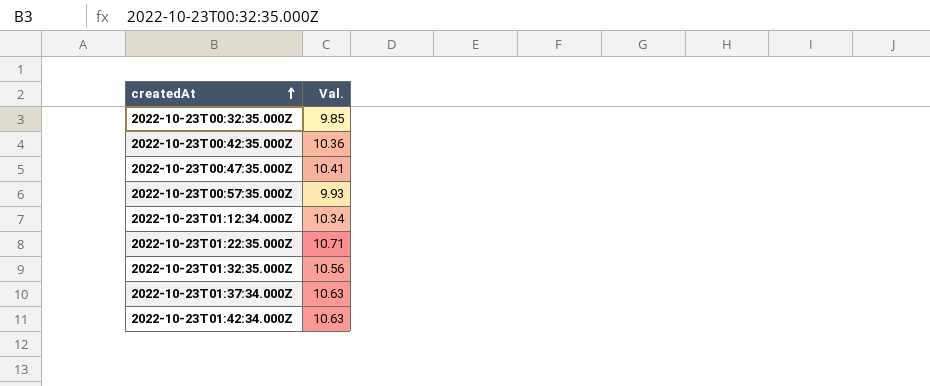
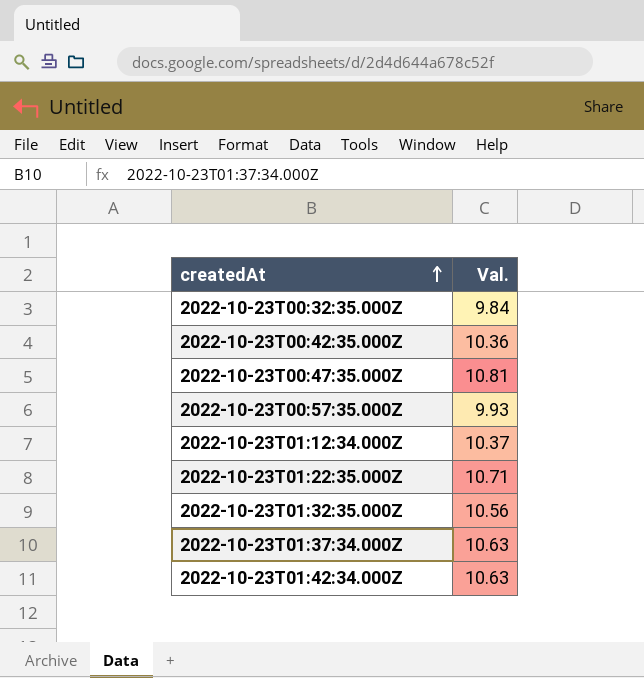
2022-10-23T00:32:35.000Z | Val.: 9.85 -> 9.84
2022-10-23T00:47:35.000Z | Val.: 10.41 -> 10.81
2022-10-23T01:12:34.000Z | Val.: 10.34 -> 10.37

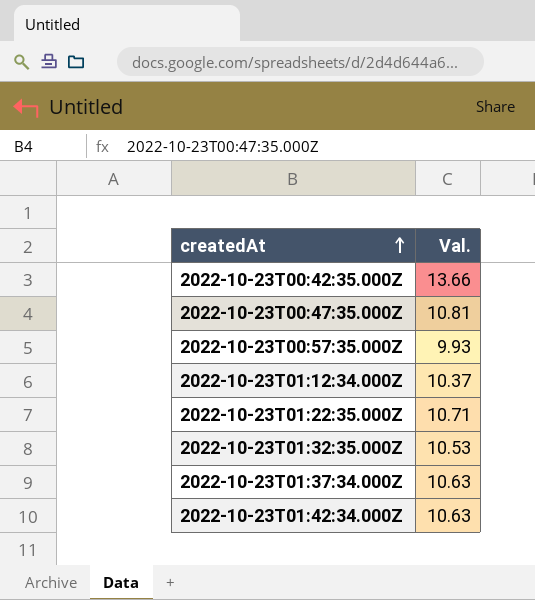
row 2022-10-23T00:32:35.000Z: 9.84 -> none
2022-10-23T00:42:35.000Z | Val.: 10.36 -> 13.66
2022-10-23T01:32:35.000Z | Val.: 10.56 -> 10.53

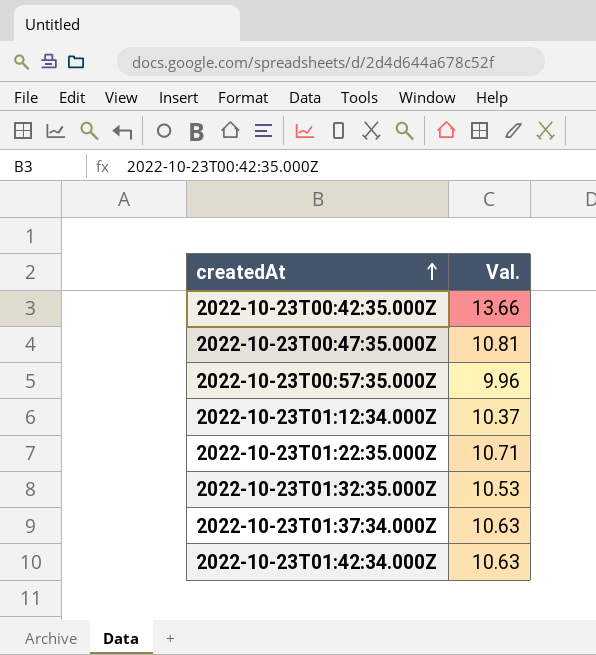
2022-10-23T00:57:35.000Z | Val.: 9.93 -> 9.96

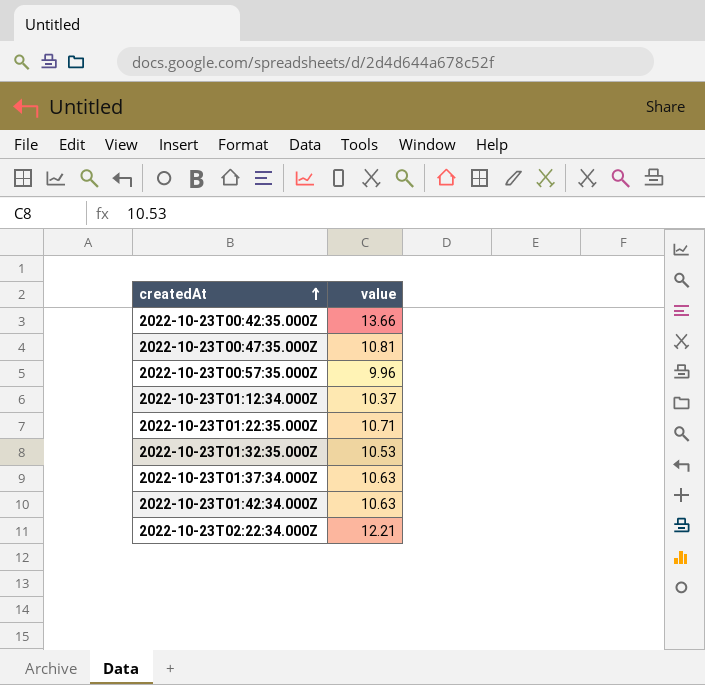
column name: Val. -> value
row 2022-10-23T02:22:34.000Z: none -> 12.21

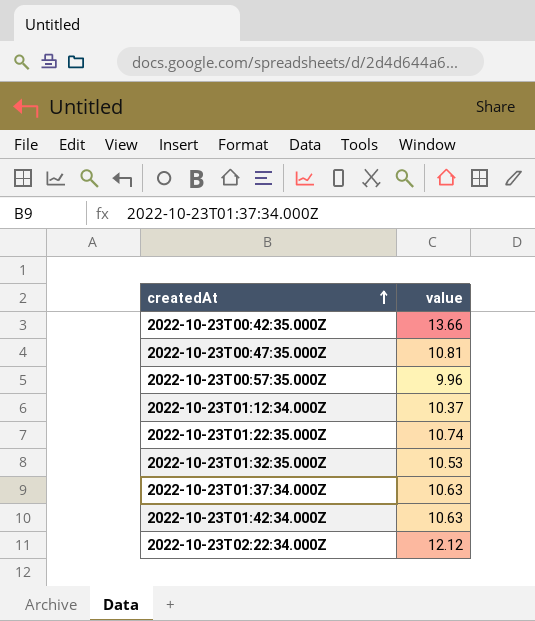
2022-10-23T01:22:35.000Z | value: 10.71 -> 10.74
2022-10-23T02:22:34.000Z | value: 12.21 -> 12.12

